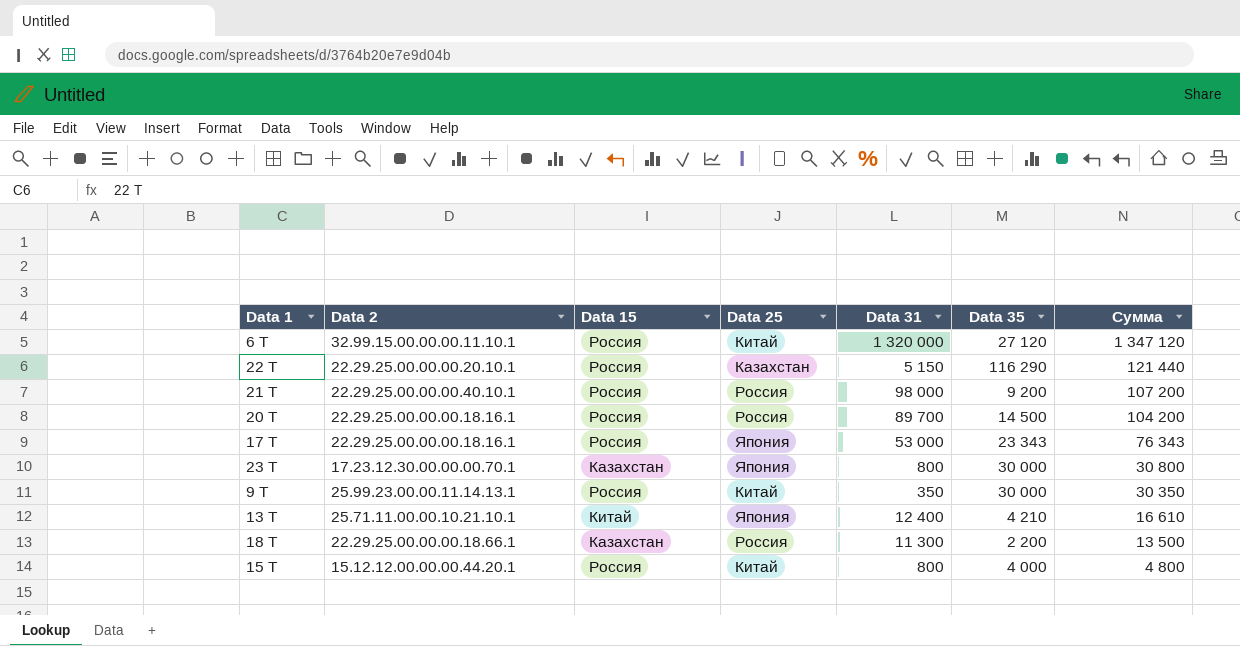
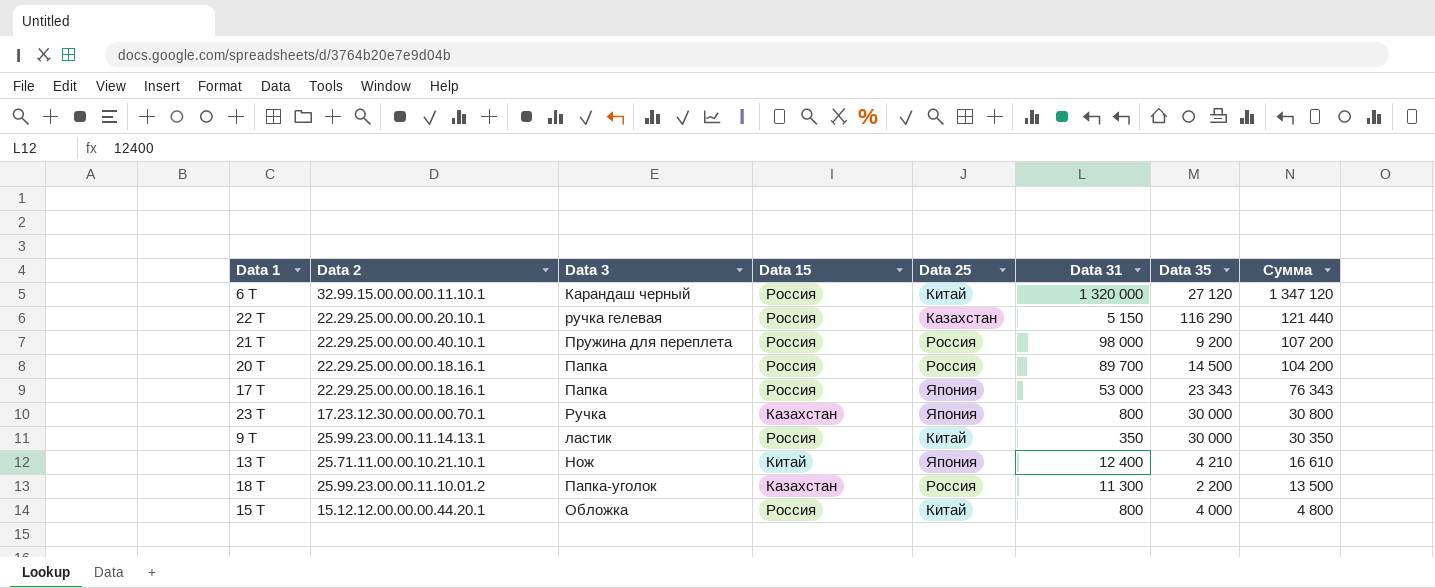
column Data 3 | position: none -> 3
18 Т | Data 2: 22.29.25.00.00.00.18.66.1 -> 25.99.23.00.00.11.10.01.2

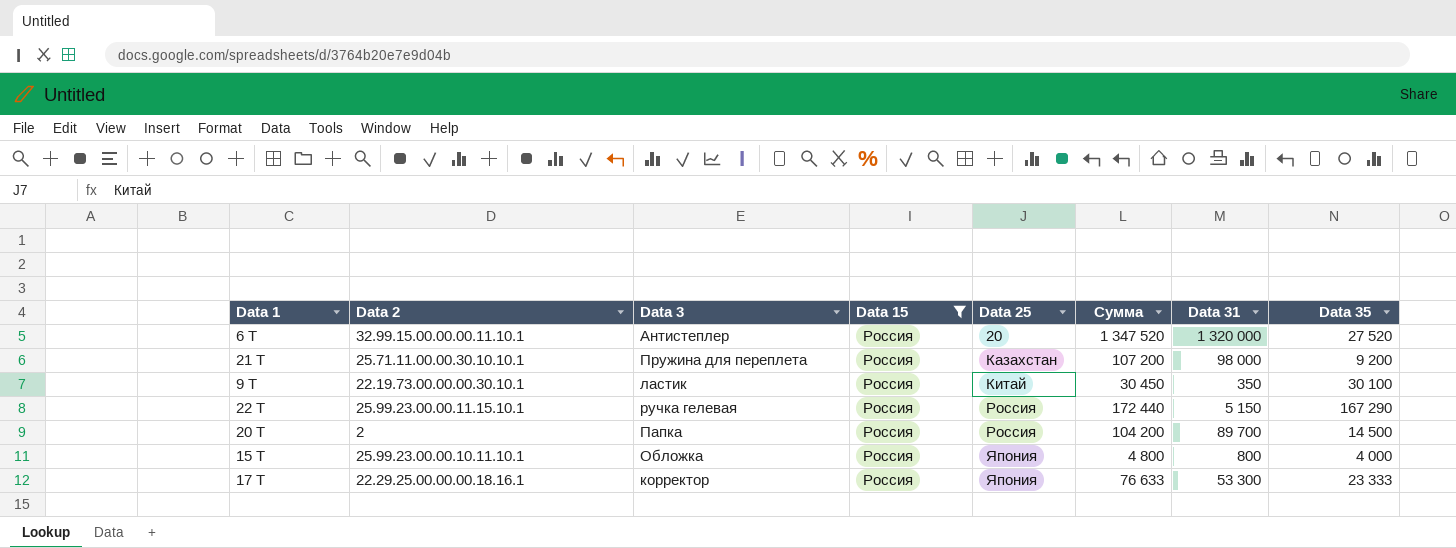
filter: none -> Data 15 = Россия
row order: Сумма descending -> Data 25 ascending
column Сумма | position: 8 -> 6
6 Т | Data 3: Карандаш черный -> Антистеплер
6 Т | Data 25: Китай -> 20
6 Т | Сумма: 1 347 120 -> 1 347 520
6 Т | Data 35: 27 120 -> 27 520
21 Т | Data 2: 22.29.25.00.00.00.40.10.1 -> 25.71.11.00.00.30.10.10.1
21 Т | Data 25: Россия -> Казахстан
9 Т | Data 2: 25.99.23.00.00.11.14.13.1 -> 22.19.73.00.00.00.30.10.1
9 Т | Сумма: 30 350 -> 30 450
9 Т | Data 35: 30 000 -> 30 100
22 Т | Data 2: 22.29.25.00.00.00.20.10.1 -> 25.99.23.00.00.11.15.10.1
22 Т | Data 25: Казахстан -> Россия
22 Т | Сумма: 121 440 -> 172 440
22 Т | Data 35: 116 290 -> 167 290
20 Т | Data 2: 22.29.25.00.00.00.18.16.1 -> 2
15 Т | Data 2: 15.12.12.00.00.00.44.20.1 -> 25.99.23.00.00.10.11.10.1
15 Т | Data 25: Китай -> Япония
17 Т | Data 3: Папка -> корректор
17 Т | Сумма: 76 343 -> 76 633
17 Т | Data 31: 53 000 -> 53 300
17 Т | Data 35: 23 343 -> 23 333

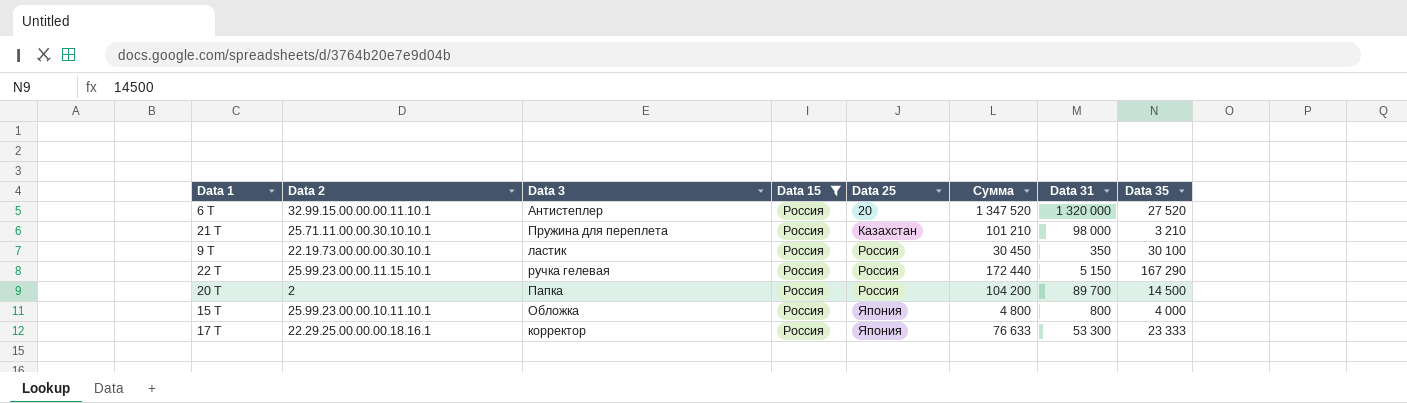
21 Т | Сумма: 107 200 -> 101 210
21 Т | Data 35: 9 200 -> 3 210
9 Т | Data 25: Китай -> Россия

